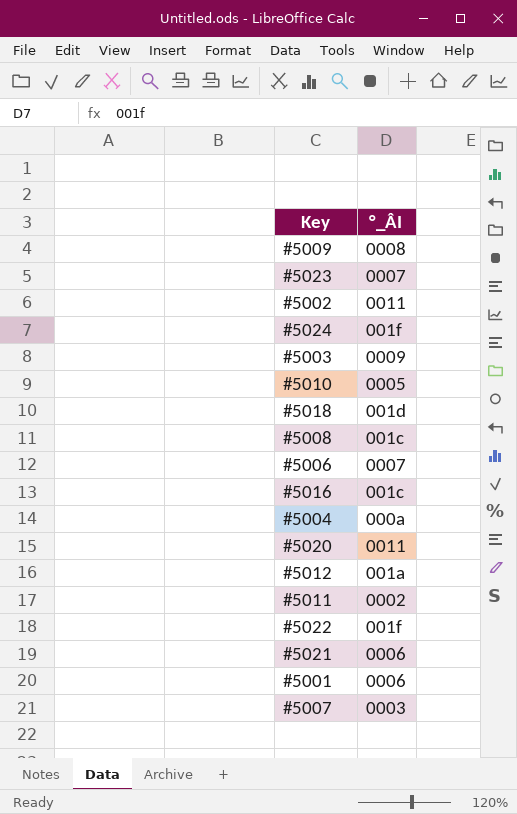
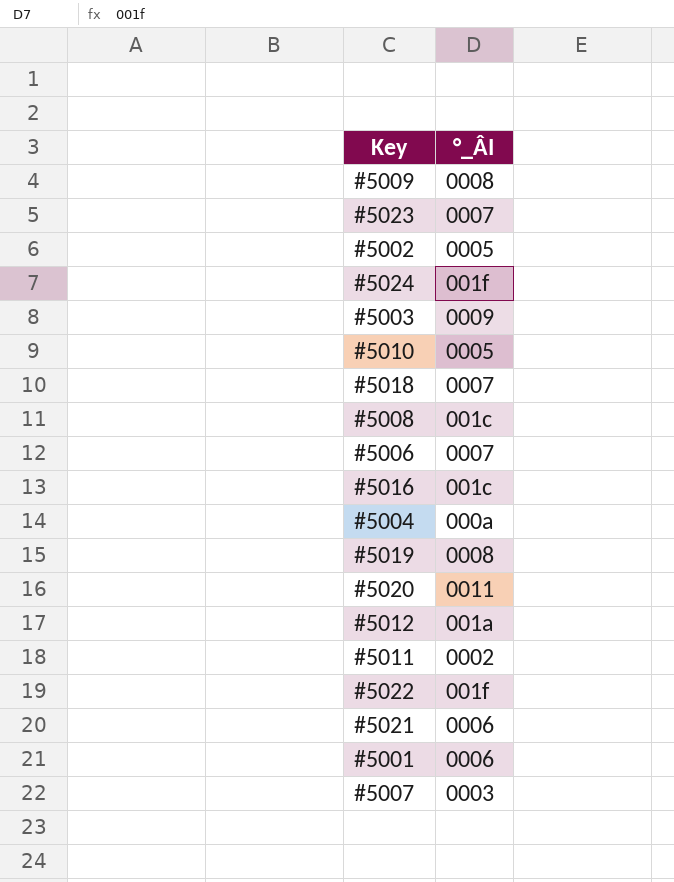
#5002 | °_ÂI: 0011 -> 0005
#5018 | °_ÂI: 001d -> 0007
row #5019: none -> 0008

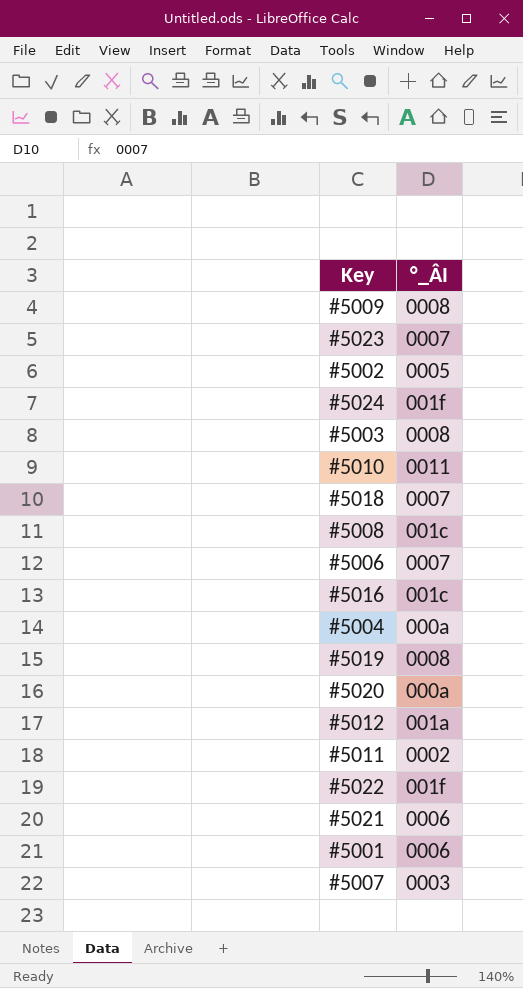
#5003 | °_ÂI: 0009 -> 0008
#5010 | °_ÂI: 0005 -> 0011
#5020 | °_ÂI: 0011 -> 000a

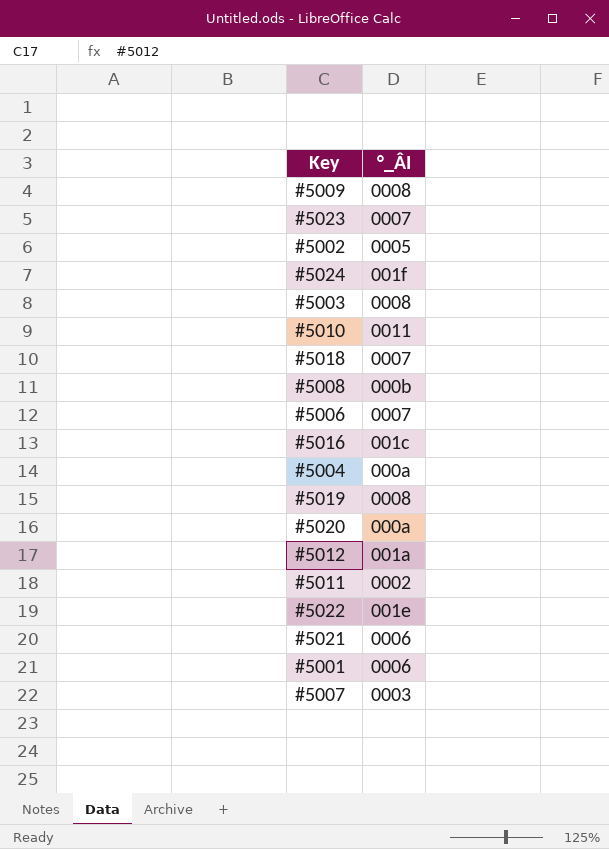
#5008 | °_ÂI: 001c -> 000b
#5022 | °_ÂI: 001f -> 001e

